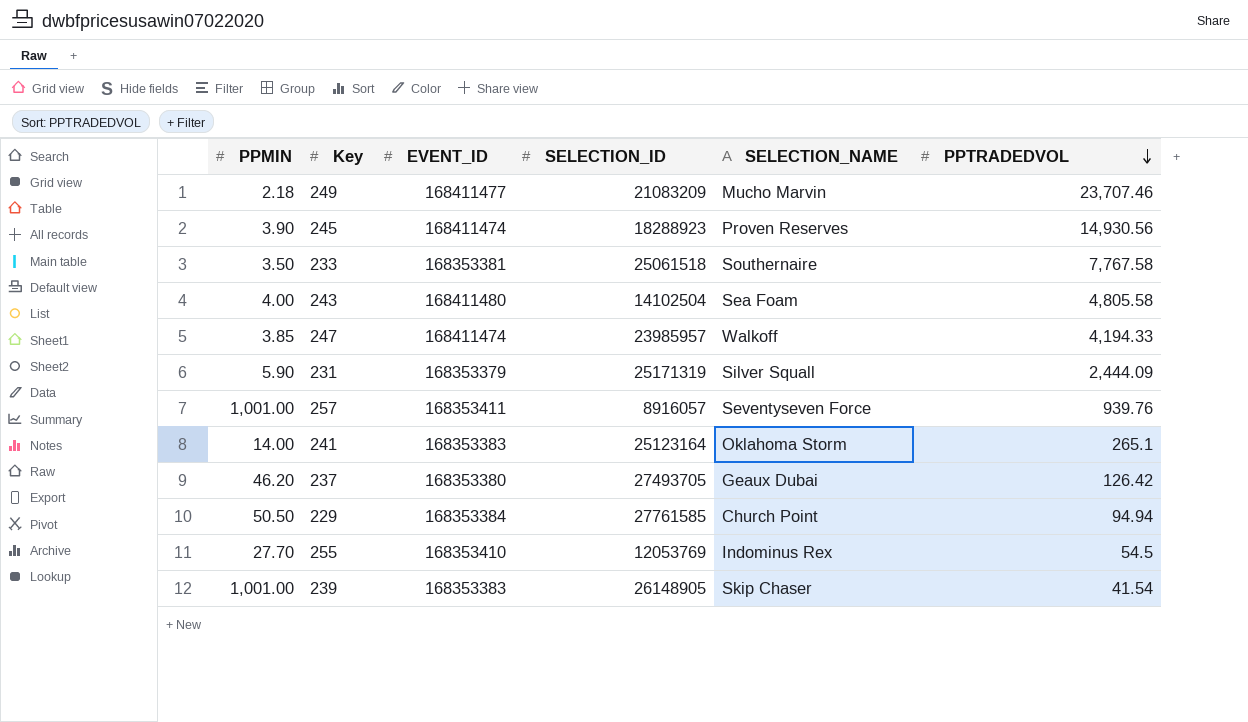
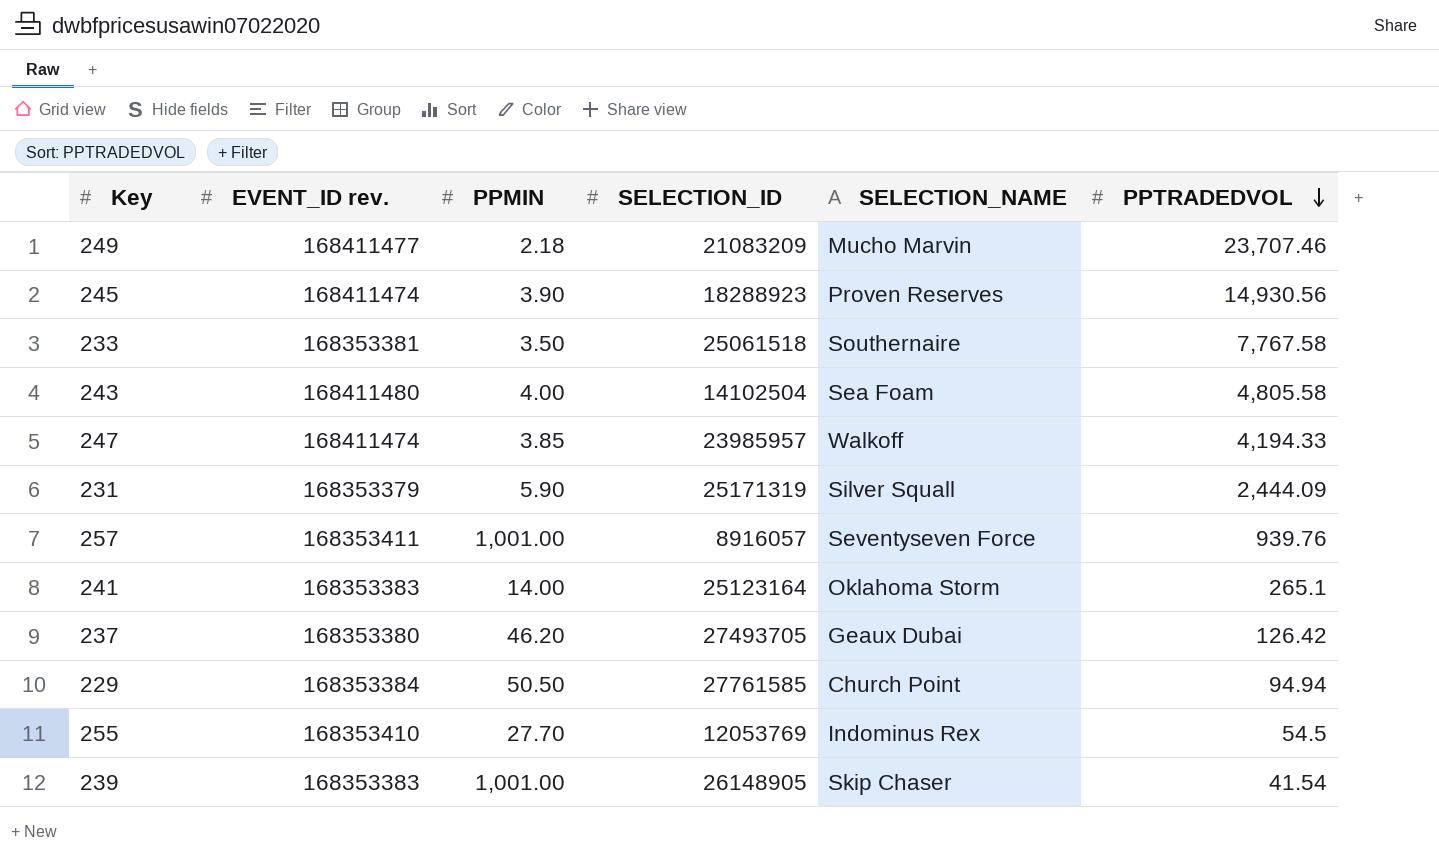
column name: EVENT_ID -> EVENT_ID rev.
column PPMIN | position: 1 -> 3

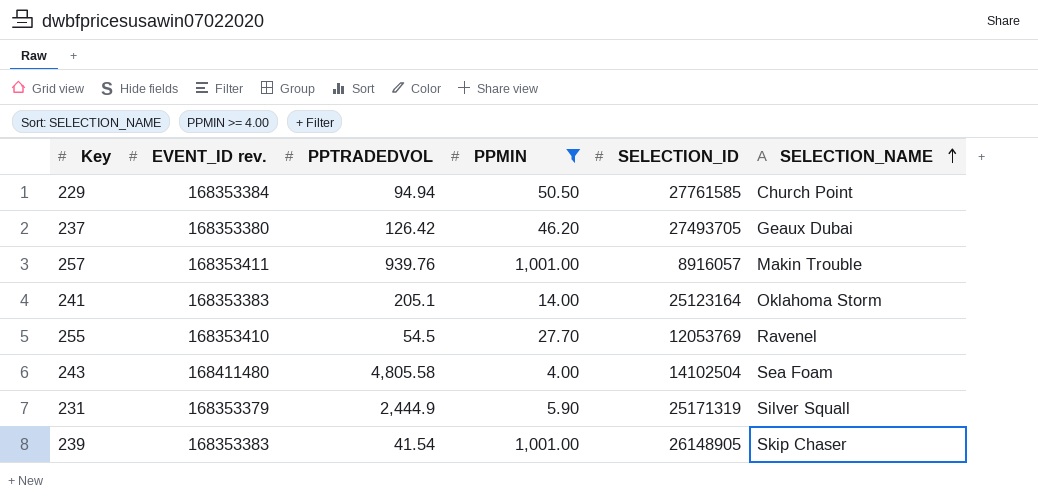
filter: none -> PPMIN >= 4.00
row order: PPTRADEDVOL descending -> SELECTION_NAME ascending
column PPTRADEDVOL | position: 6 -> 3
257 | SELECTION_NAME: Seventyseven Force -> Makin Trouble
241 | PPTRADEDVOL: 265.1 -> 205.1
255 | SELECTION_NAME: Indominus Rex -> Ravenel
231 | PPTRADEDVOL: 2,444.09 -> 2,444.9

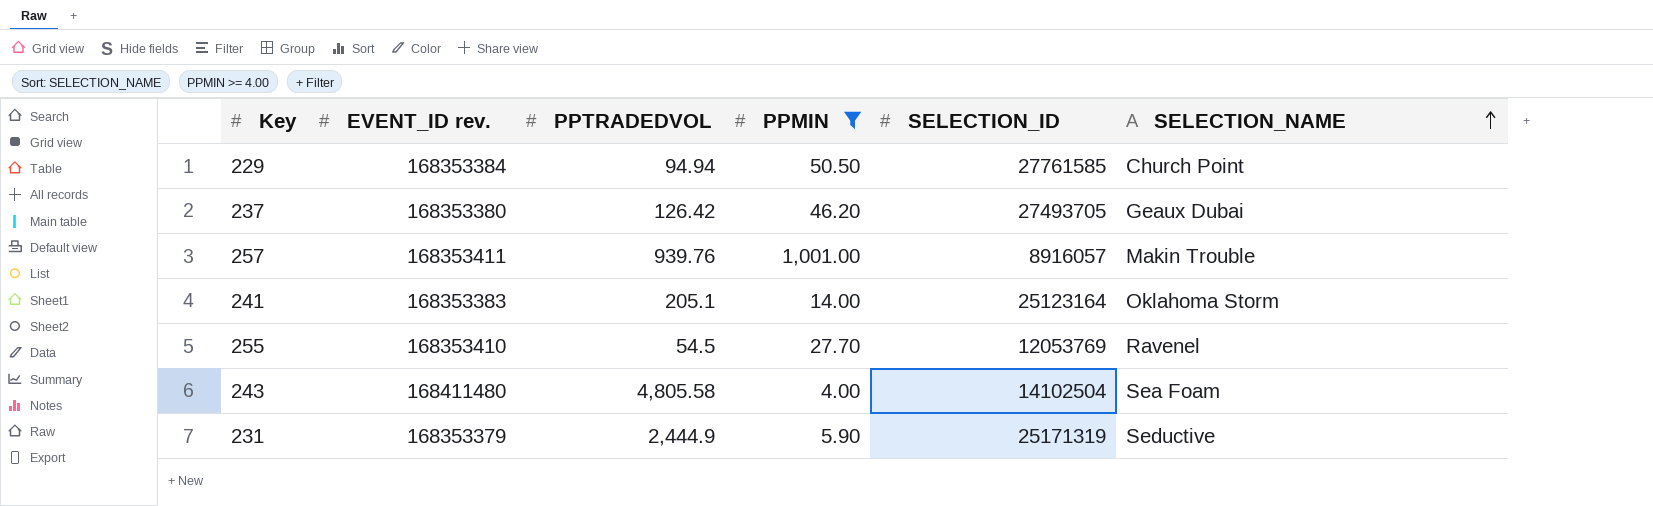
row 239: 168353383 | 41.54 | 1,001.00 | 26148905 | Skip Chaser -> none
231 | SELECTION_NAME: Silver Squall -> Seductive

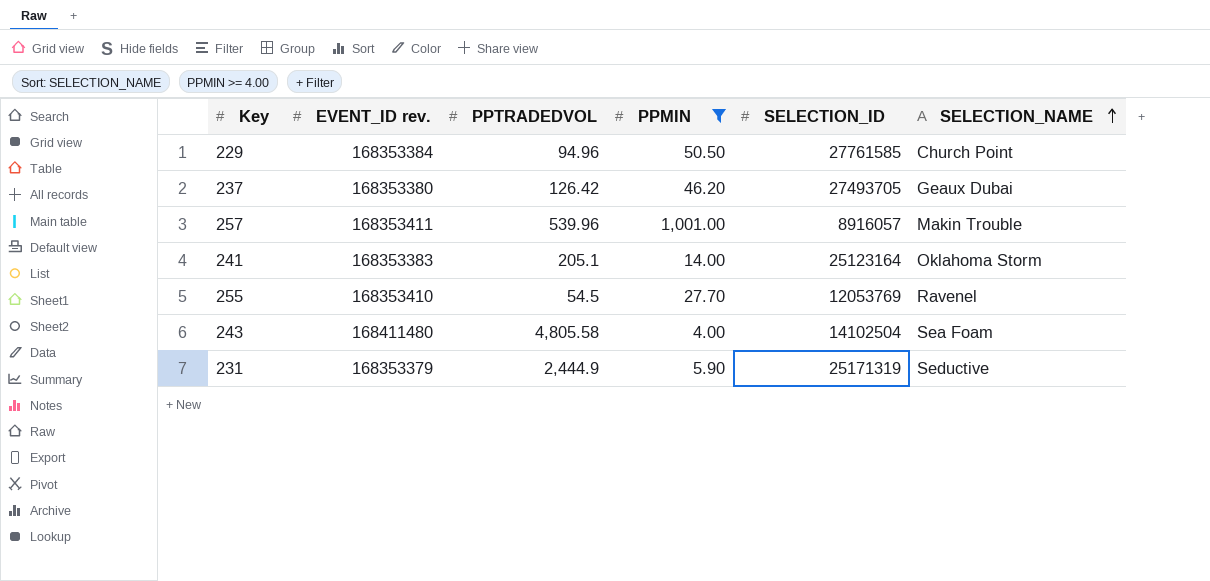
229 | PPTRADEDVOL: 94.94 -> 94.96
257 | PPTRADEDVOL: 939.76 -> 539.96

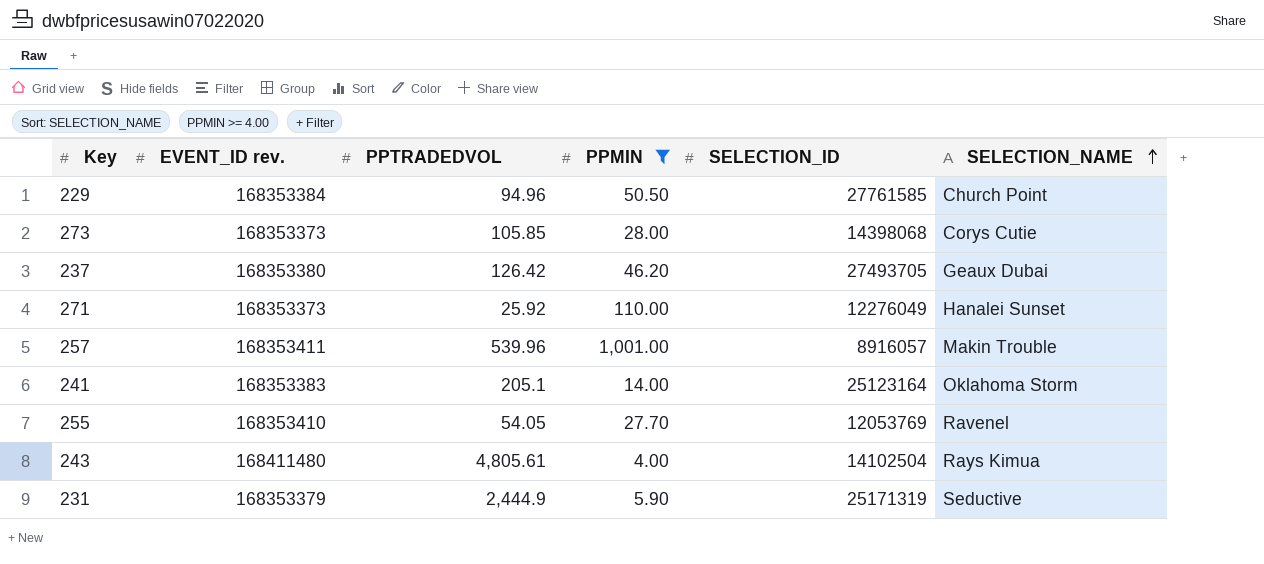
row 273: none -> 168353373 | 105.85 | 28.00 | 14398068 | Corys Cutie
row 271: none -> 168353373 | 25.92 | 110.00 | 12276049 | Hanalei Sunset
255 | PPTRADEDVOL: 54.5 -> 54.05
243 | PPTRADEDVOL: 4,805.58 -> 4,805.61
243 | SELECTION_NAME: Sea Foam -> Rays Kimua

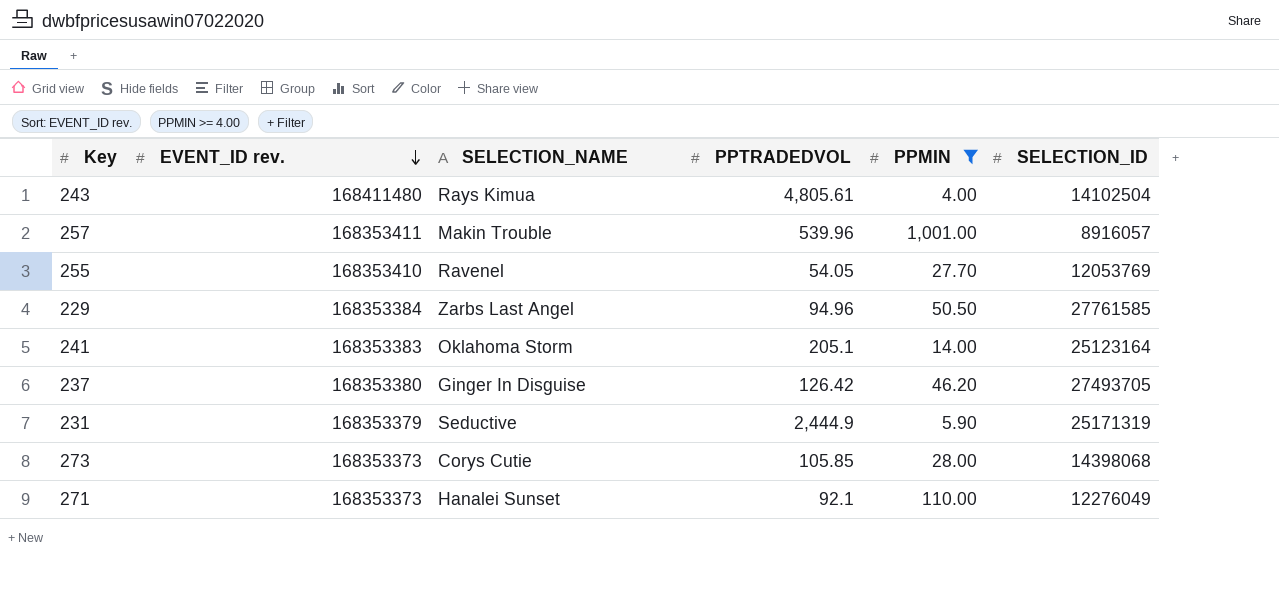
row order: SELECTION_NAME ascending -> EVENT_ID rev. descending
column SELECTION_NAME | position: 6 -> 3
229 | SELECTION_NAME: Church Point -> Zarbs Last Angel
237 | SELECTION_NAME: Geaux Dubai -> Ginger In Disguise
271 | PPTRADEDVOL: 25.92 -> 92.1

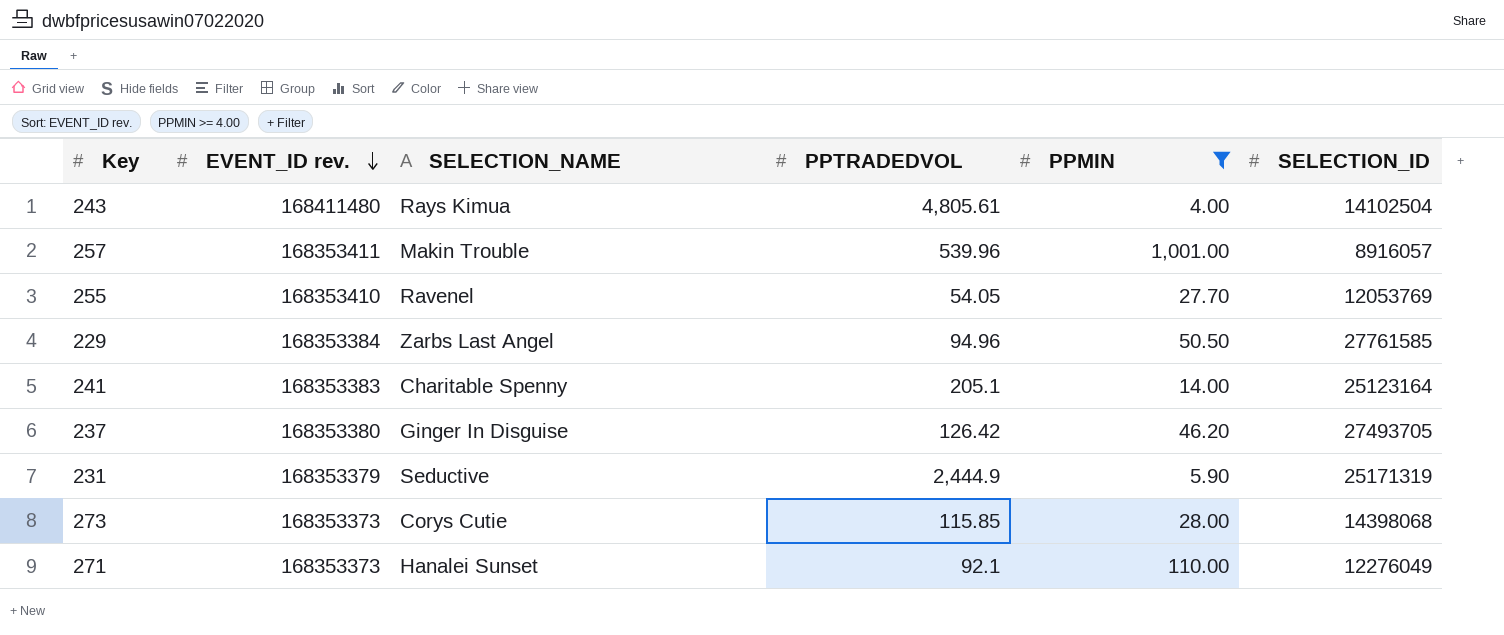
241 | SELECTION_NAME: Oklahoma Storm -> Charitable Spenny
273 | PPTRADEDVOL: 105.85 -> 115.85

